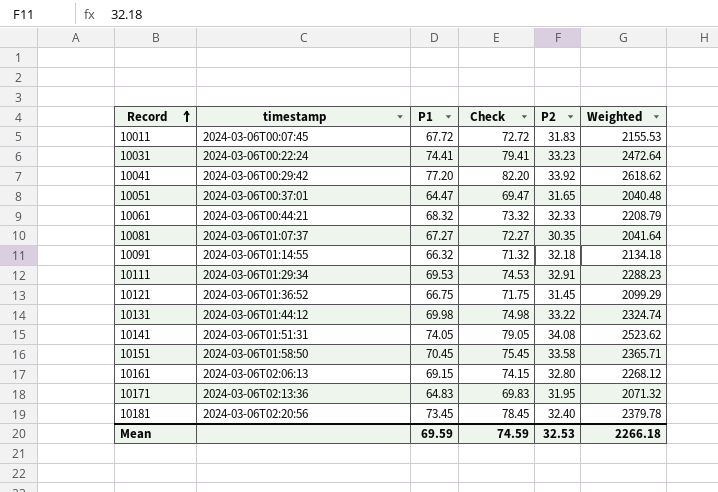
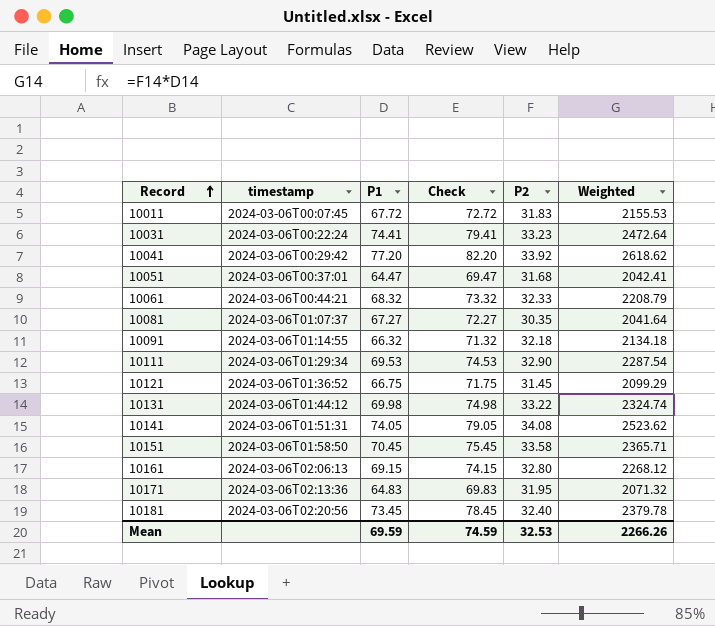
10051 | P2: 31.65 -> 31.68
10051 | Weighted: 2040.48 -> 2042.41
10111 | P2: 32.91 -> 32.90
10111 | Weighted: 2288.23 -> 2287.54
Mean | Weighted: 2266.18 -> 2266.26

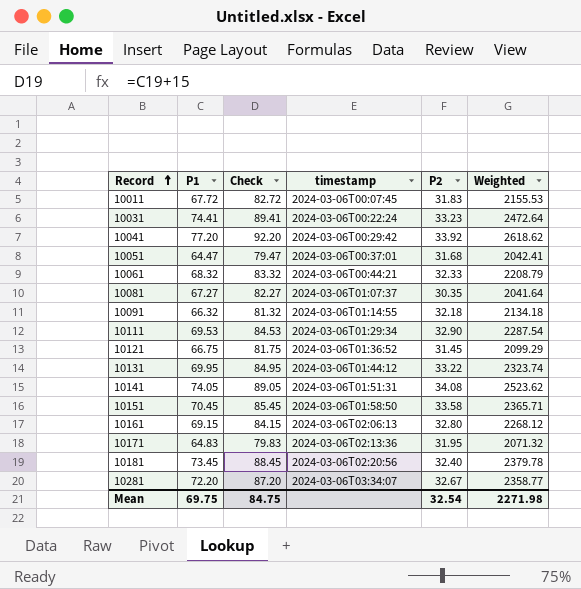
column Check | formula: [P1] + 5 -> [P1] + 15
column timestamp | position: 2 -> 4
10131 | P1: 69.98 -> 69.95
10131 | Weighted: 2324.74 -> 2323.74
row 10281: none -> 72.20 | 87.20 | 2024-03-06T03:34:07 | 32.67 | 2358.77
Mean | P1: 69.59 -> 69.75
Mean | Check: 74.59 -> 84.75
Mean | P2: 32.53 -> 32.54
Mean | Weighted: 2266.26 -> 2271.98

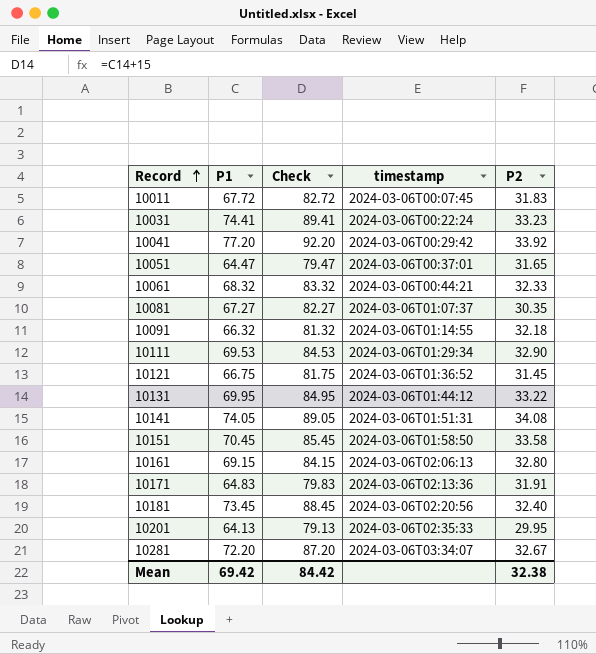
column Weighted | formula: [P1] * [P2] -> none
10051 | P2: 31.68 -> 31.65
10171 | P2: 31.95 -> 31.91
row 10201: none -> 64.13 | 79.13 | 2024-03-06T02:35:33 | 29.95
Mean | P1: 69.75 -> 69.42
Mean | Check: 84.75 -> 84.42
Mean | P2: 32.54 -> 32.38

